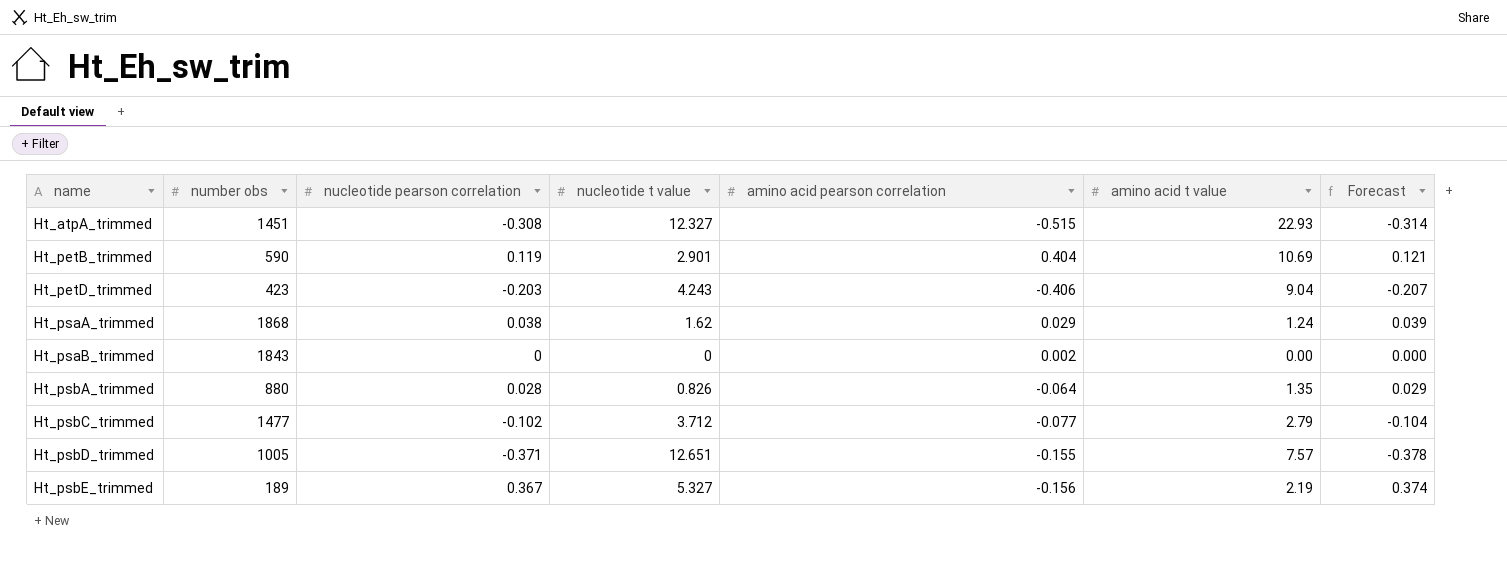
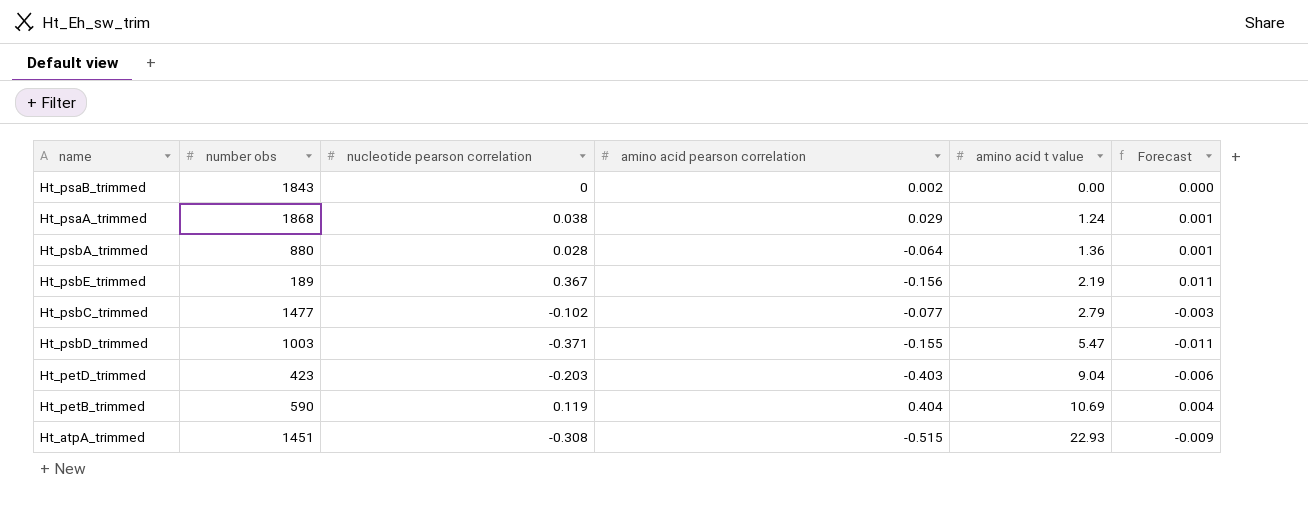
row order: name ascending -> amino acid t value ascending
column nucleotide t value | position: 4 -> none
column Forecast | formula: [nucleotide pearson correlation] * 1.02 -> [nucleotide pearson correlation] * 0.03
Ht_psbA_trimmed | amino acid t value: 1.35 -> 1.36
Ht_psbD_trimmed | number obs: 1005 -> 1003
Ht_psbD_trimmed | amino acid t value: 7.57 -> 5.47
Ht_petD_trimmed | amino acid pearson correlation: -0.406 -> -0.403

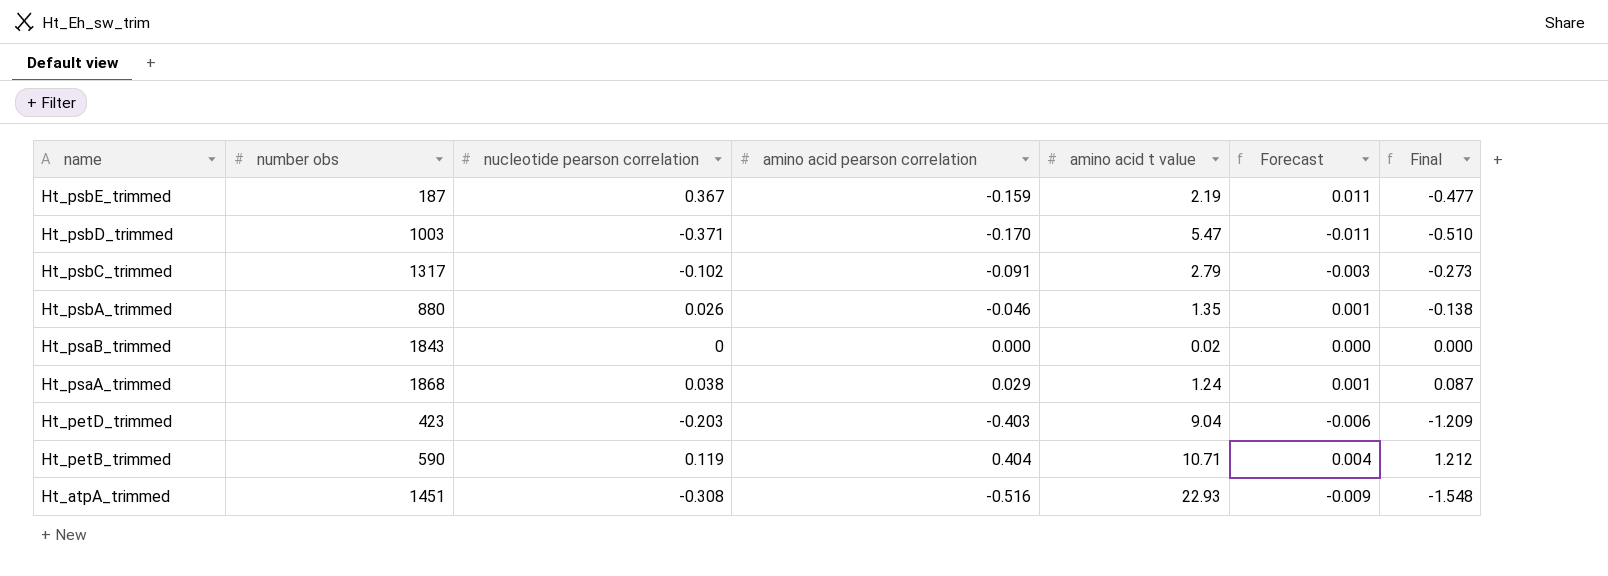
row order: amino acid t value ascending -> name descending
column Final | formula: none -> [amino acid pearson correlation] * 3
Ht_psbE_trimmed | number obs: 189 -> 187
Ht_psbE_trimmed | amino acid pearson correlation: -0.156 -> -0.159
Ht_psbD_trimmed | amino acid pearson correlation: -0.155 -> -0.170
Ht_psbC_trimmed | number obs: 1477 -> 1317
Ht_psbC_trimmed | amino acid pearson correlation: -0.077 -> -0.091
Ht_psbA_trimmed | nucleotide pearson correlation: 0.028 -> 0.026
Ht_psbA_trimmed | amino acid pearson correlation: -0.064 -> -0.046
Ht_psbA_trimmed | amino acid t value: 1.36 -> 1.35
Ht_psaB_trimmed | amino acid pearson correlation: 0.002 -> 0.000
Ht_psaB_trimmed | amino acid t value: 0.00 -> 0.02
Ht_petB_trimmed | amino acid t value: 10.69 -> 10.71
Ht_atpA_trimmed | amino acid pearson correlation: -0.515 -> -0.516

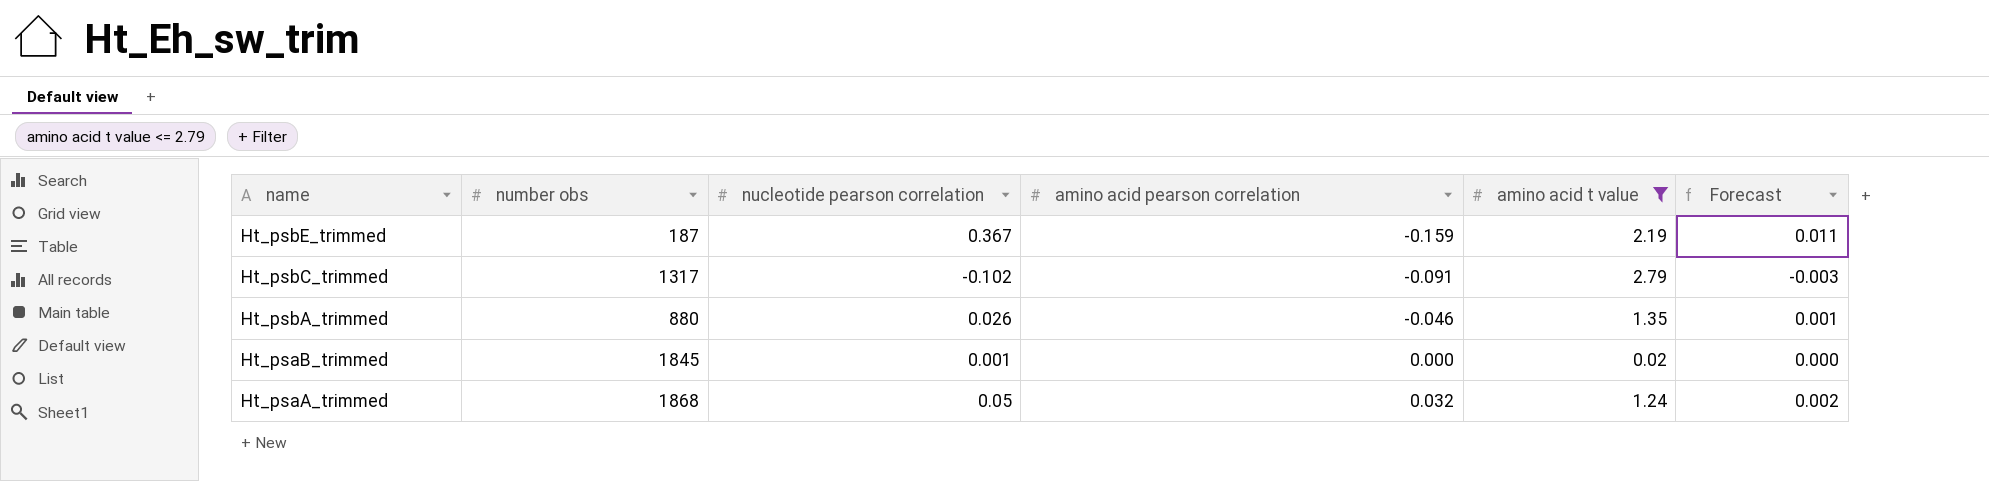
filter: none -> amino acid t value <= 2.79
column Final | formula: [amino acid pearson correlation] * 3 -> none
Ht_psaB_trimmed | number obs: 1843 -> 1845
Ht_psaB_trimmed | nucleotide pearson correlation: 0 -> 0.001
Ht_psaA_trimmed | nucleotide pearson correlation: 0.038 -> 0.05
Ht_psaA_trimmed | amino acid pearson correlation: 0.029 -> 0.032
Ht_psaA_trimmed | Forecast: 0.001 -> 0.002

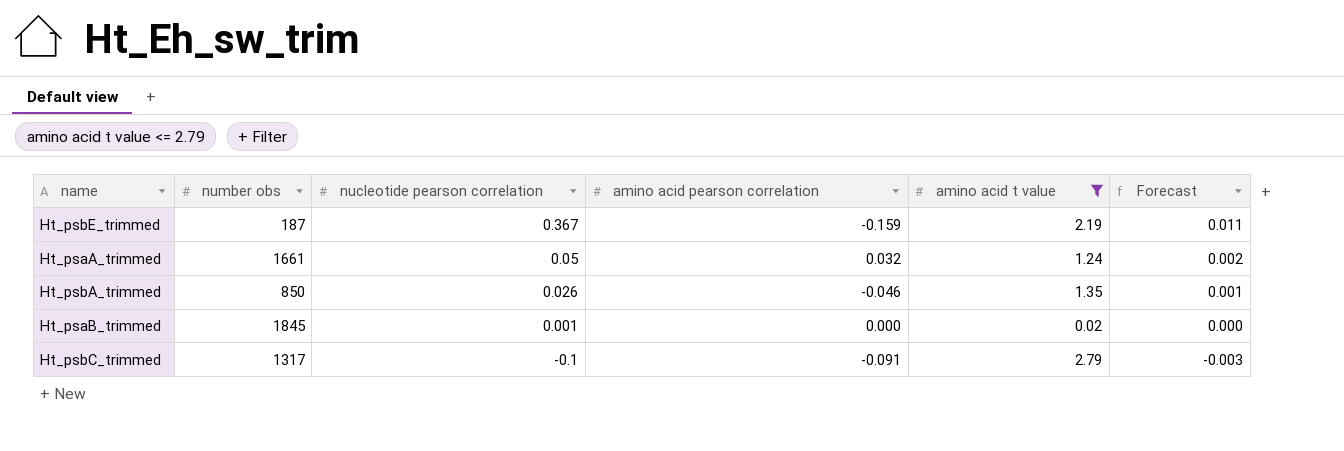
row order: name descending -> nucleotide pearson correlation descending
Ht_psaA_trimmed | number obs: 1868 -> 1661
Ht_psbA_trimmed | number obs: 880 -> 850
Ht_psbC_trimmed | nucleotide pearson correlation: -0.102 -> -0.1

